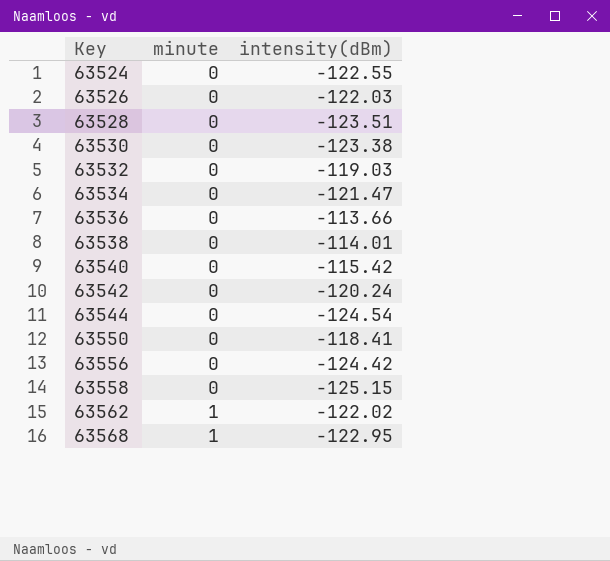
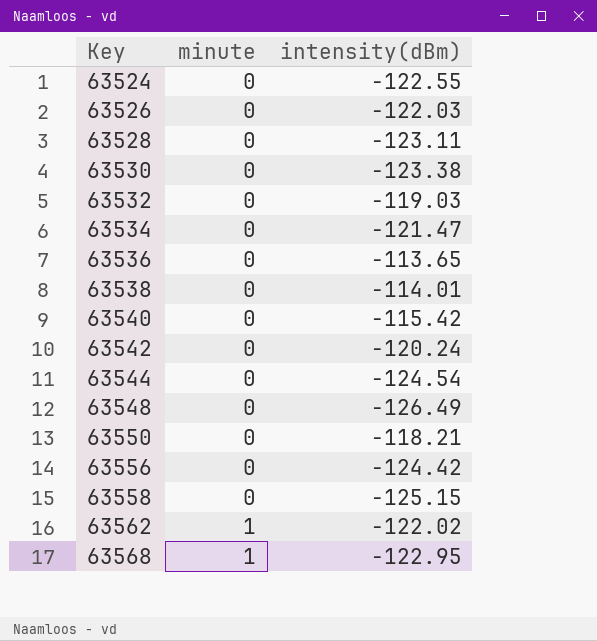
63528 | intensity(dBm): -123.51 -> -123.11
63536 | intensity(dBm): -113.66 -> -113.65
row 63548: none -> 0 | -126.49
63550 | intensity(dBm): -118.41 -> -118.21

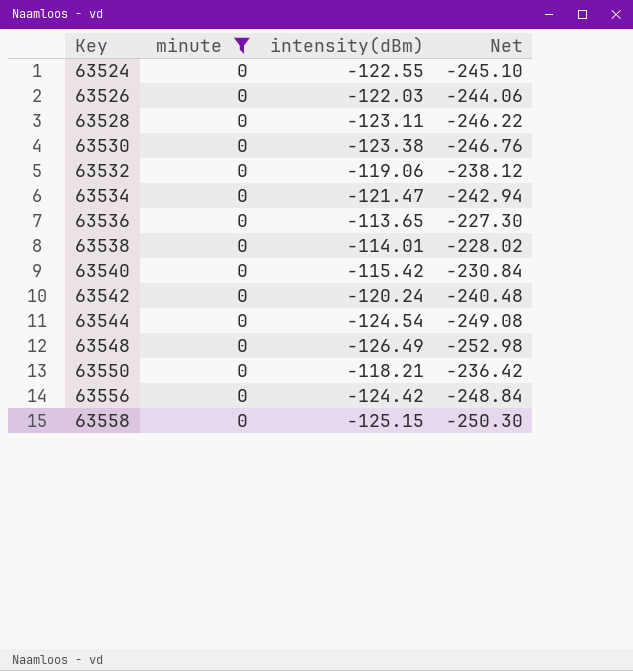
filter: none -> minute = 0
column Net | formula: none -> [intensity(dBm)] * 2
63532 | intensity(dBm): -119.03 -> -119.06

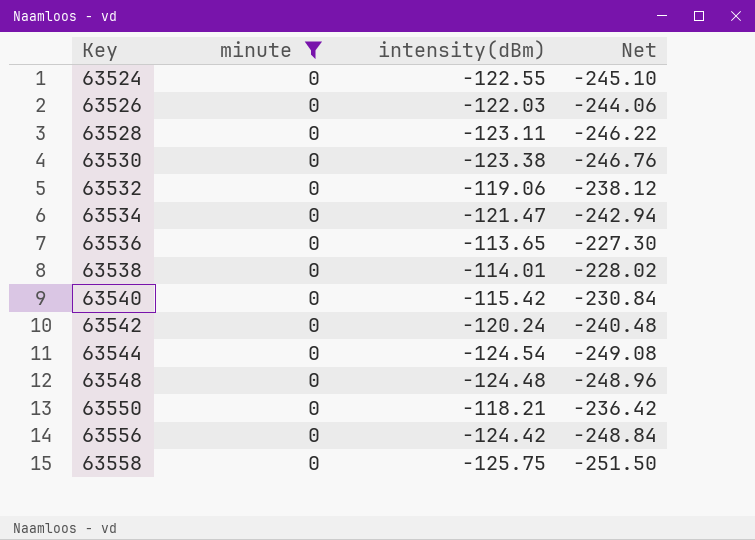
63548 | intensity(dBm): -126.49 -> -124.48
63548 | Net: -252.98 -> -248.96
63558 | intensity(dBm): -125.15 -> -125.75
63558 | Net: -250.30 -> -251.50

